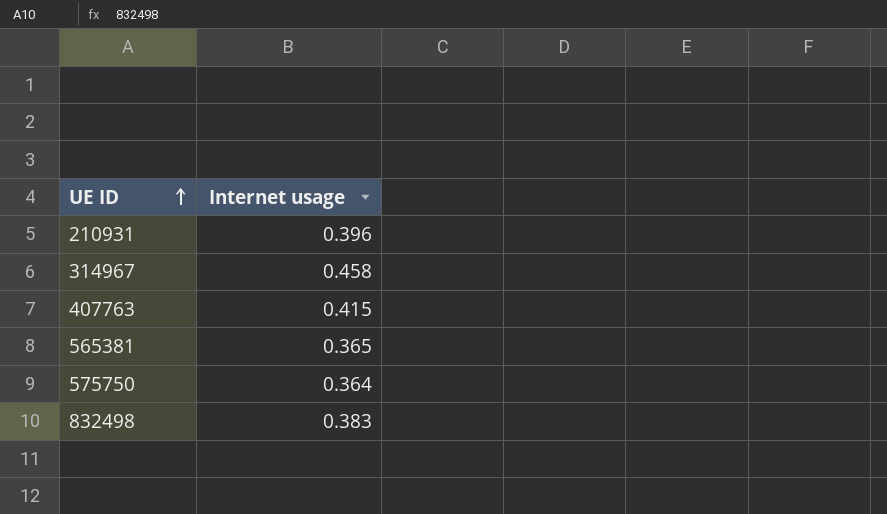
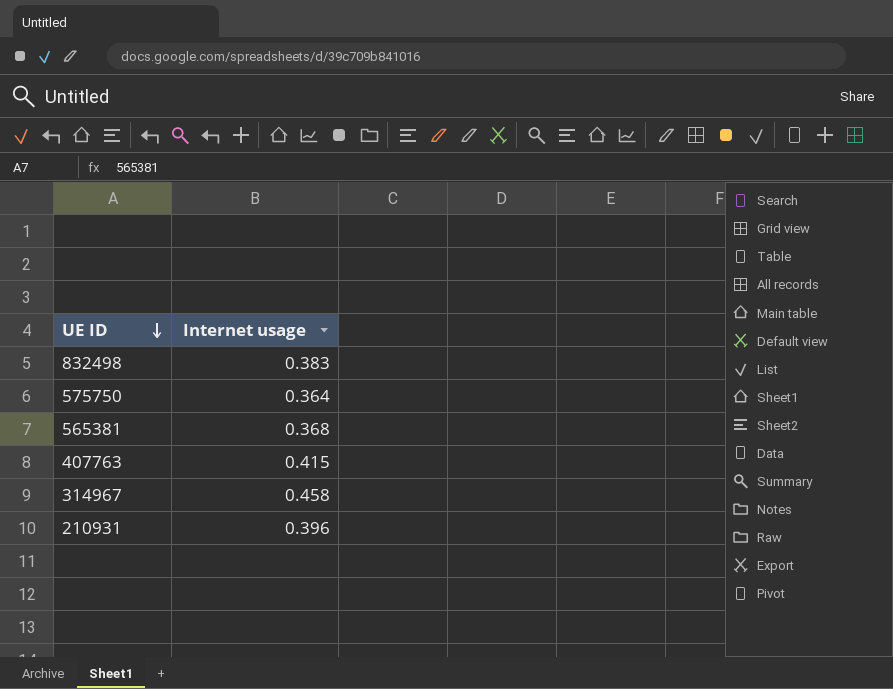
row order: UE ID ascending -> UE ID descending
565381 | Internet usage: 0.365 -> 0.368

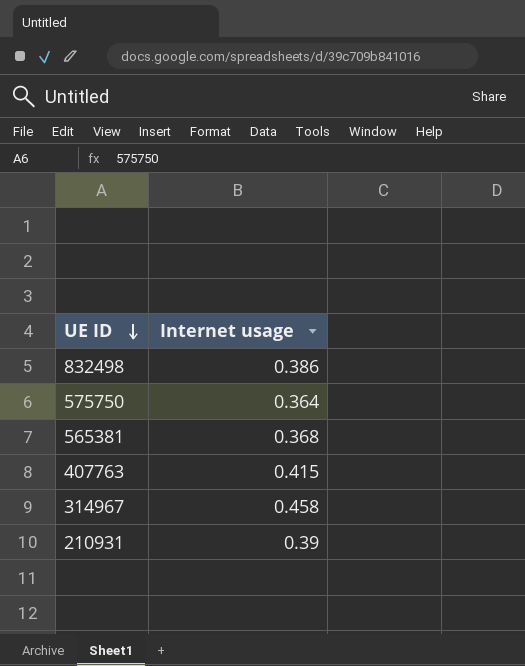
832498 | Internet usage: 0.383 -> 0.386
210931 | Internet usage: 0.396 -> 0.39

